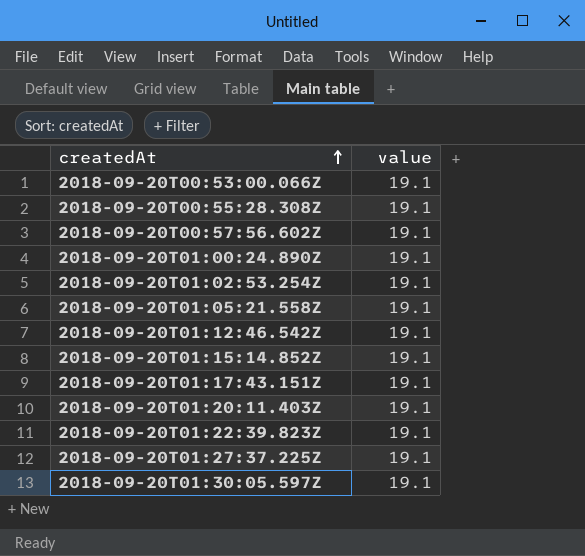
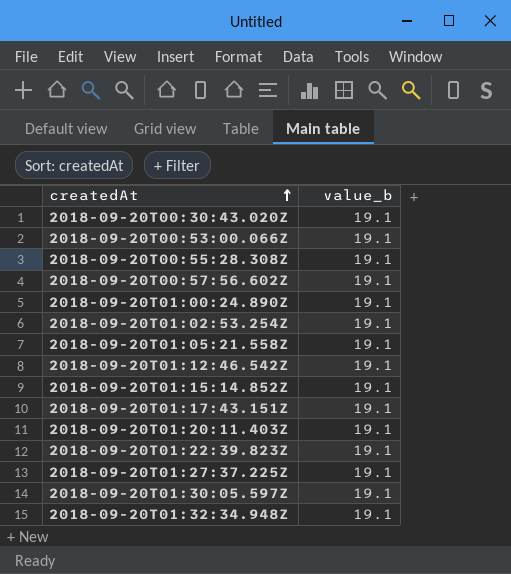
column name: value -> value_b
row 2018-09-20T00:30:43.020Z: none -> 19.1
row 2018-09-20T01:32:34.948Z: none -> 19.1

